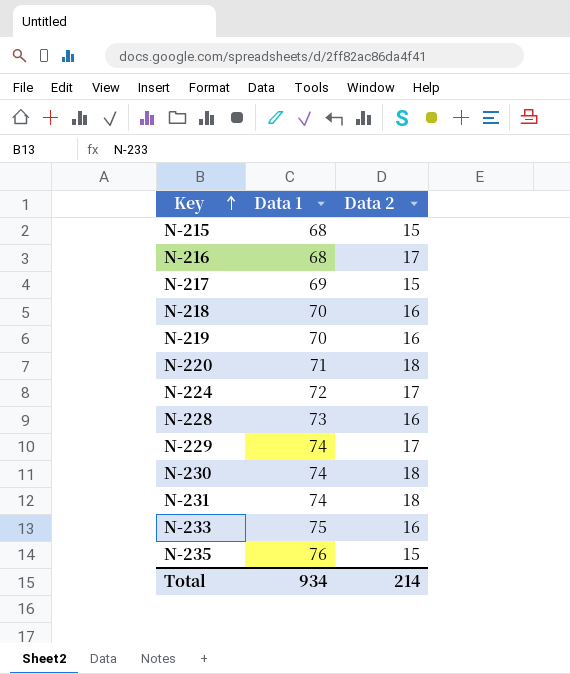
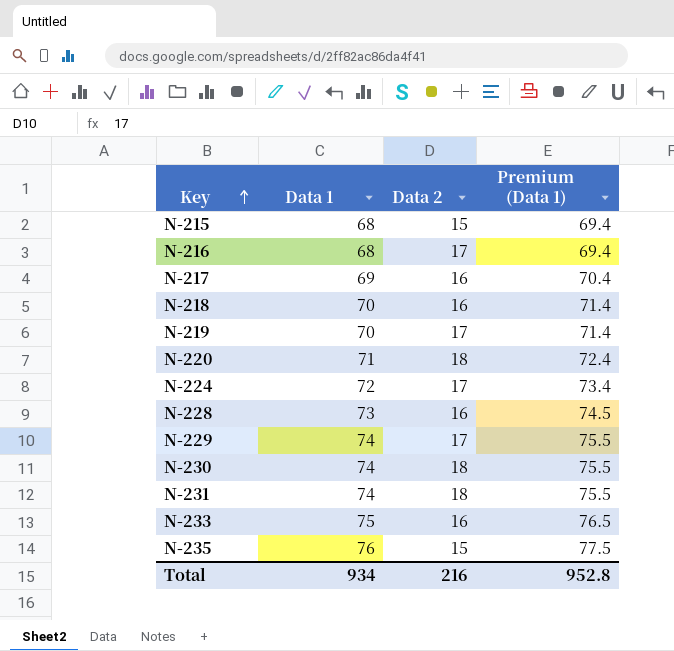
column Premium (Data 1) | formula: none -> [Data 1] * 1.02
N-217 | Data 2: 15 -> 16
N-219 | Data 2: 16 -> 17
Total | Data 2: 214 -> 216

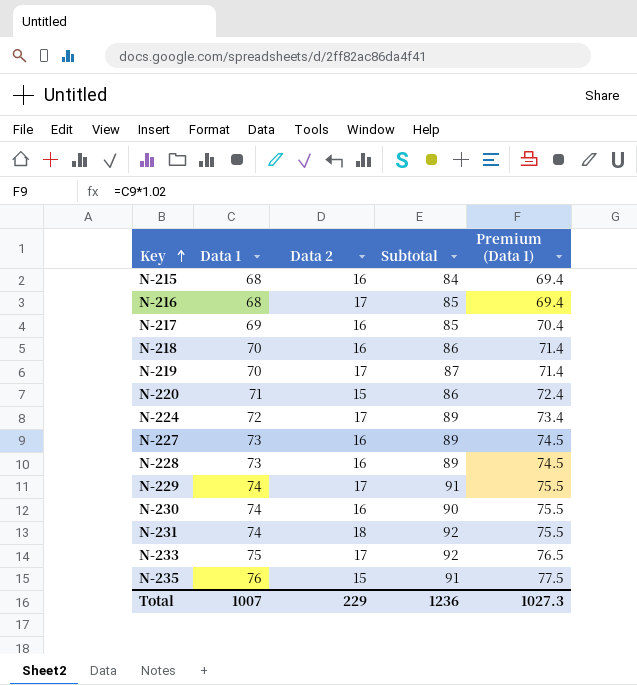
column Subtotal | formula: none -> [Data 1] + [Data 2]
N-215 | Data 2: 15 -> 16
N-220 | Data 2: 18 -> 15
row N-227: none -> 73 | 16 | 89 | 74.5
N-230 | Data 2: 18 -> 16
N-233 | Data 2: 16 -> 17
Total | Data 1: 934 -> 1007
Total | Data 2: 216 -> 229
Total | Premium (Data 1): 952.8 -> 1027.3

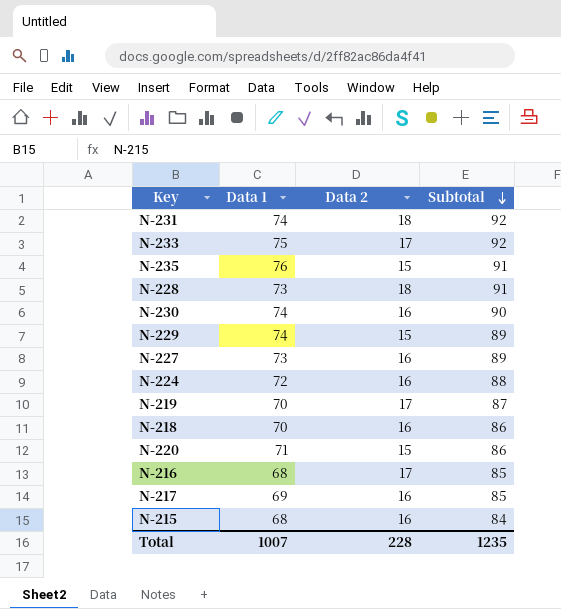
row order: Key ascending -> Subtotal descending
column Premium (Data 1) | formula: [Data 1] * 1.02 -> none
N-228 | Data 2: 16 -> 18
N-228 | Subtotal: 89 -> 91
N-229 | Data 2: 17 -> 15
N-229 | Subtotal: 91 -> 89
N-224 | Data 2: 17 -> 16
N-224 | Subtotal: 89 -> 88
Total | Data 2: 229 -> 228
Total | Subtotal: 1236 -> 1235

